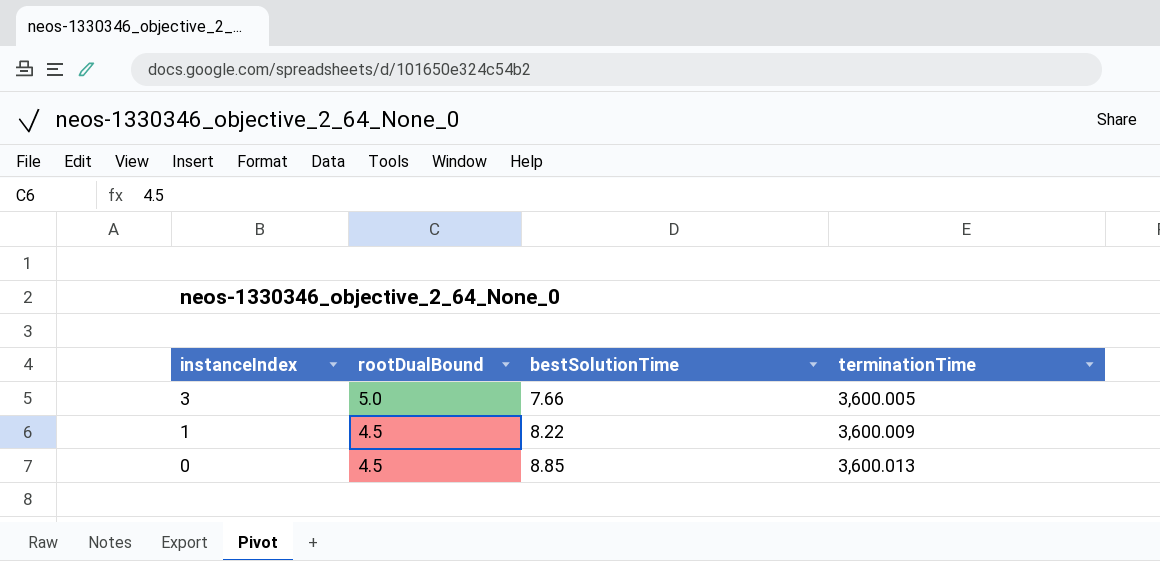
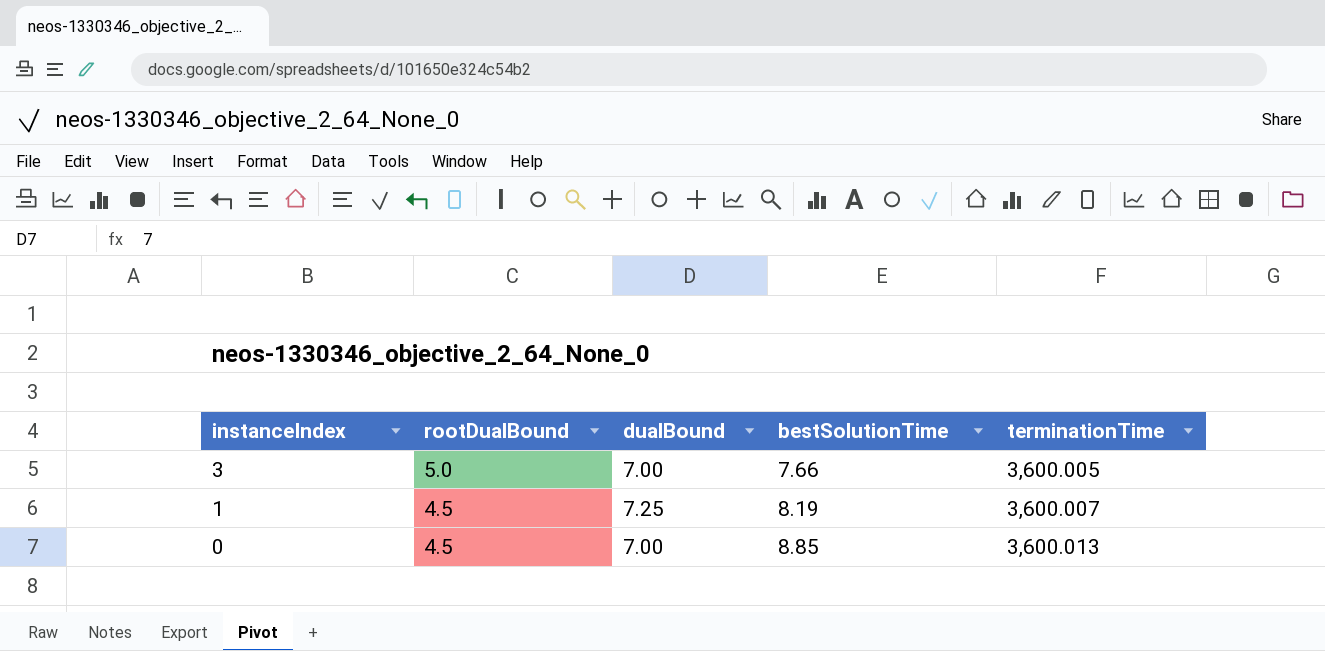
column dualBound | position: none -> 3
1 | bestSolutionTime: 8.22 -> 8.19
1 | terminationTime: 3,600.009 -> 3,600.007

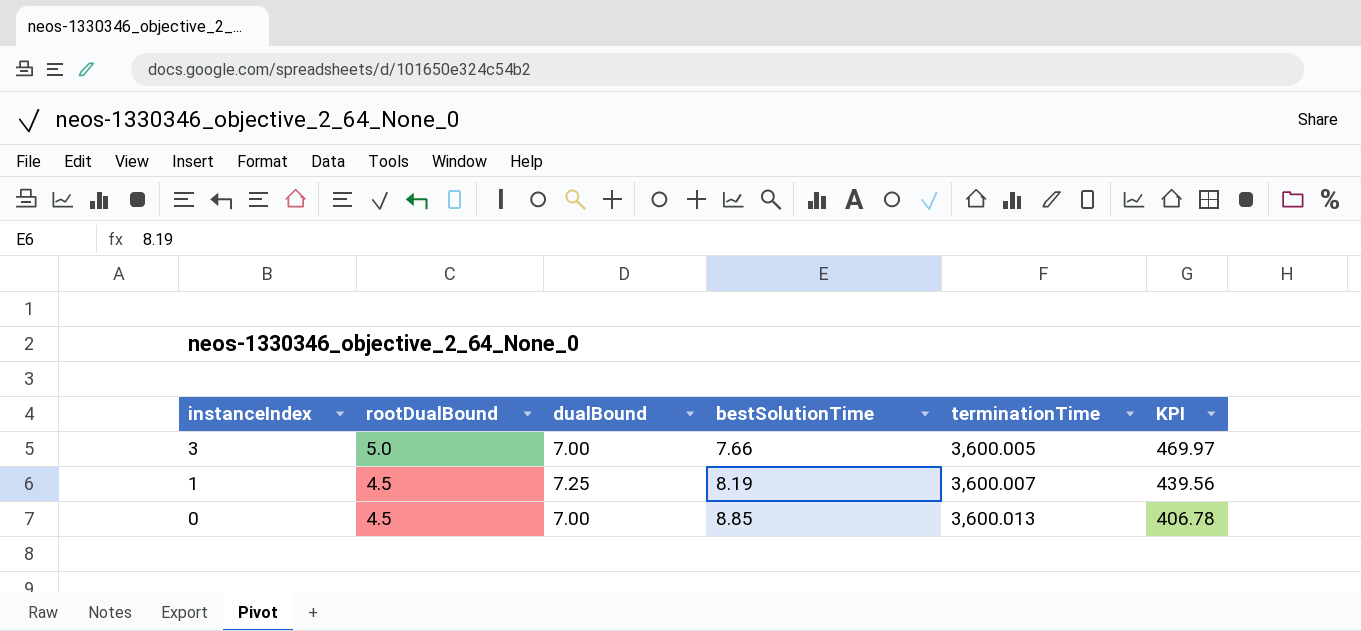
column KPI | formula: none -> [terminationTime] / [bestSolutionTime]

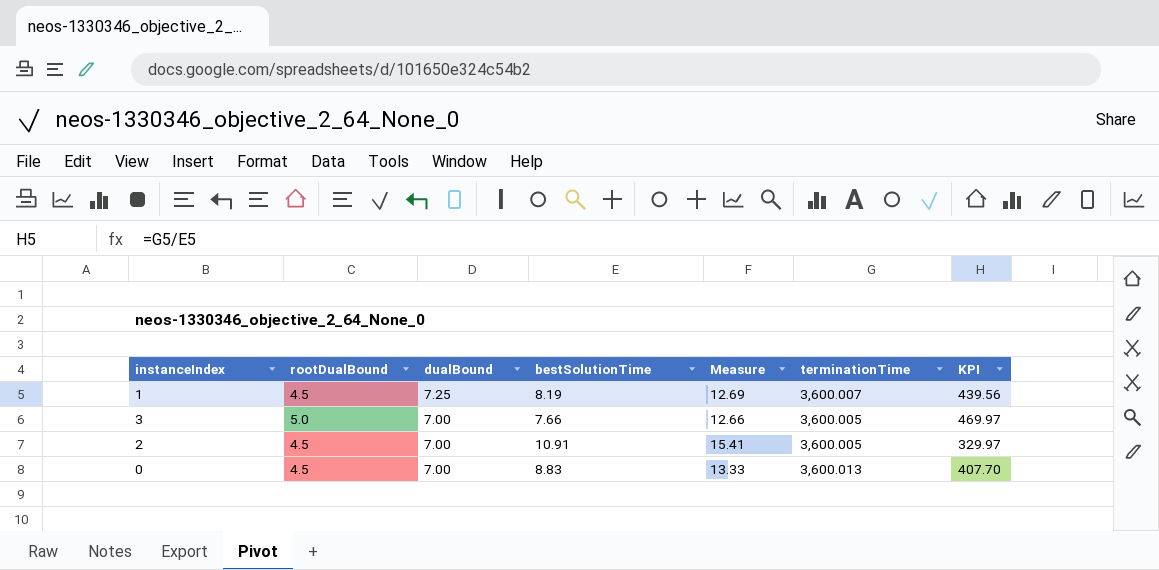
row order: instanceIndex descending -> dualBound descending
column Measure | formula: none -> [rootDualBound] + [bestSolutionTime]
row 2: none -> 4.5 | 7.00 | 10.91 | 15.41 | 3,600.005 | 329.97
0 | bestSolutionTime: 8.85 -> 8.83
0 | KPI: 406.78 -> 407.70

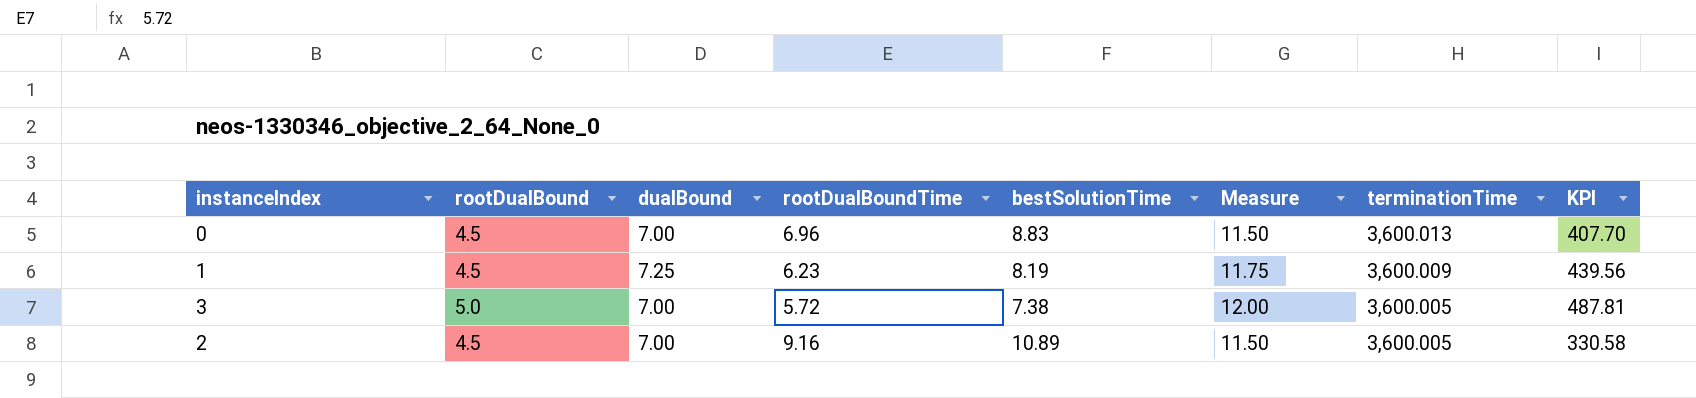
row order: dualBound descending -> terminationTime descending
column rootDualBoundTime | position: none -> 4
column Measure | formula: [rootDualBound] + [bestSolutionTime] -> [rootDualBound] + [dualBound]
1 | terminationTime: 3,600.007 -> 3,600.009
3 | bestSolutionTime: 7.66 -> 7.38
3 | KPI: 469.97 -> 487.81
2 | bestSolutionTime: 10.91 -> 10.89
2 | KPI: 329.97 -> 330.58

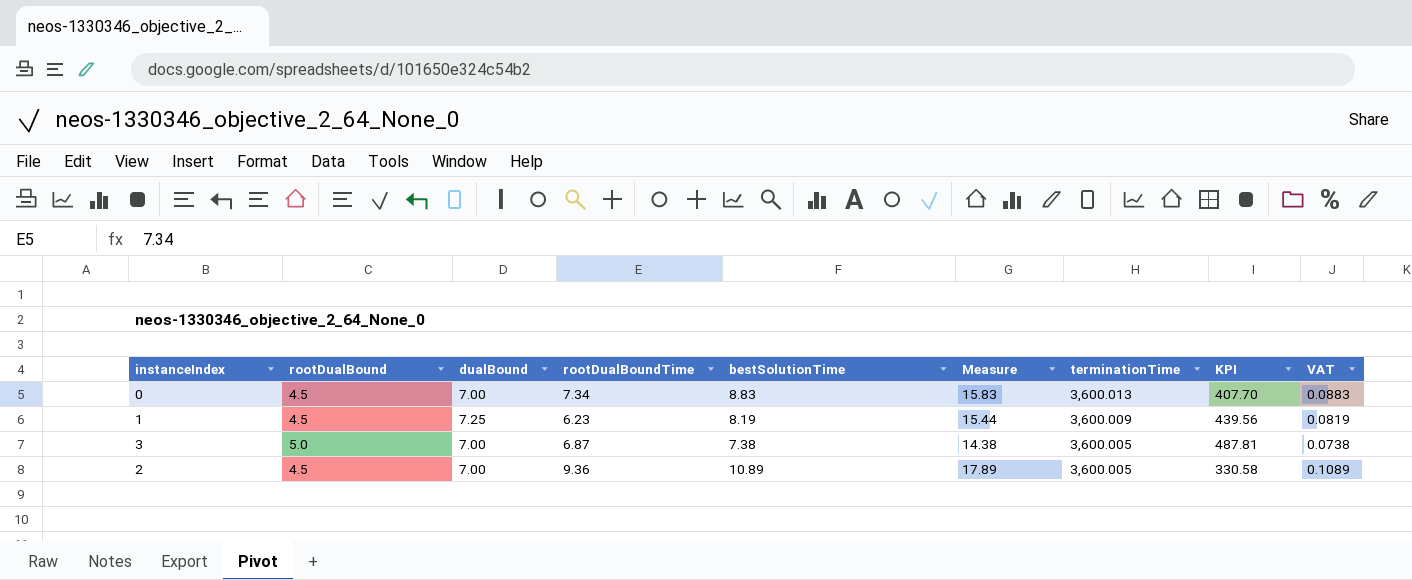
column Measure | formula: [rootDualBound] + [dualBound] -> [dualBound] + [bestSolutionTime]
column VAT | formula: none -> [bestSolutionTime] * 0.01
0 | rootDualBoundTime: 6.96 -> 7.34
3 | rootDualBoundTime: 5.72 -> 6.87
2 | rootDualBoundTime: 9.16 -> 9.36

